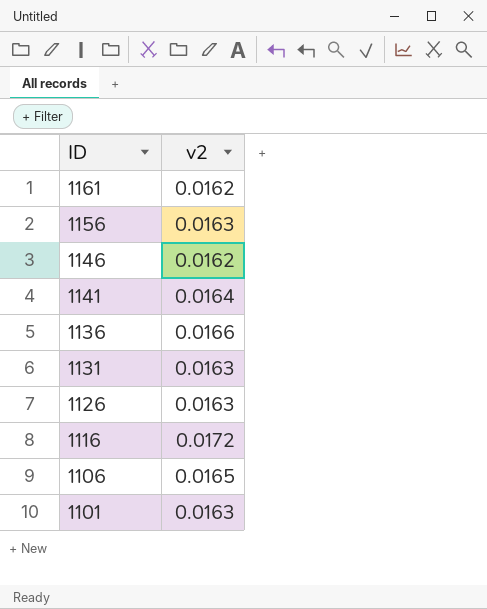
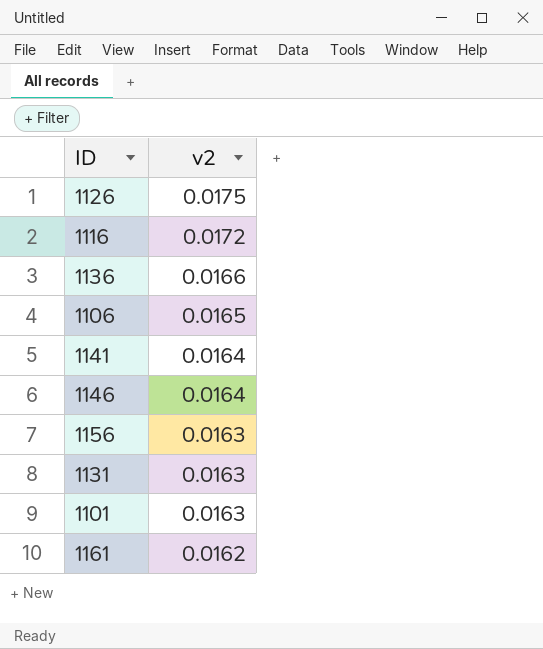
row order: ID descending -> v2 descending
1126 | v2: 0.0163 -> 0.0175
1146 | v2: 0.0162 -> 0.0164

